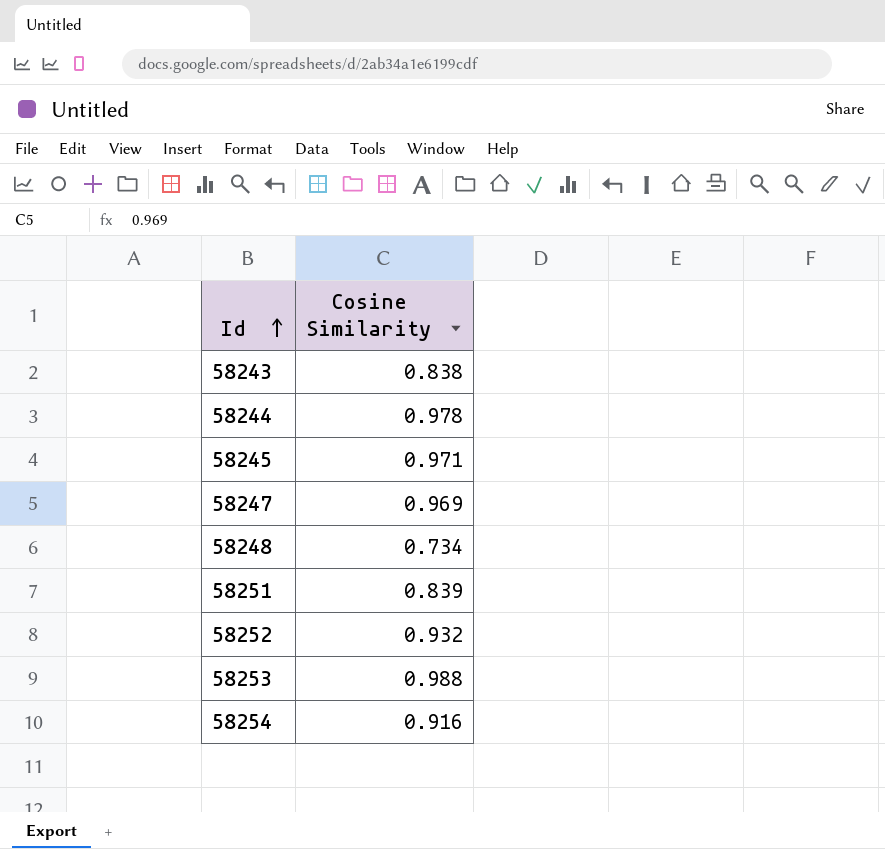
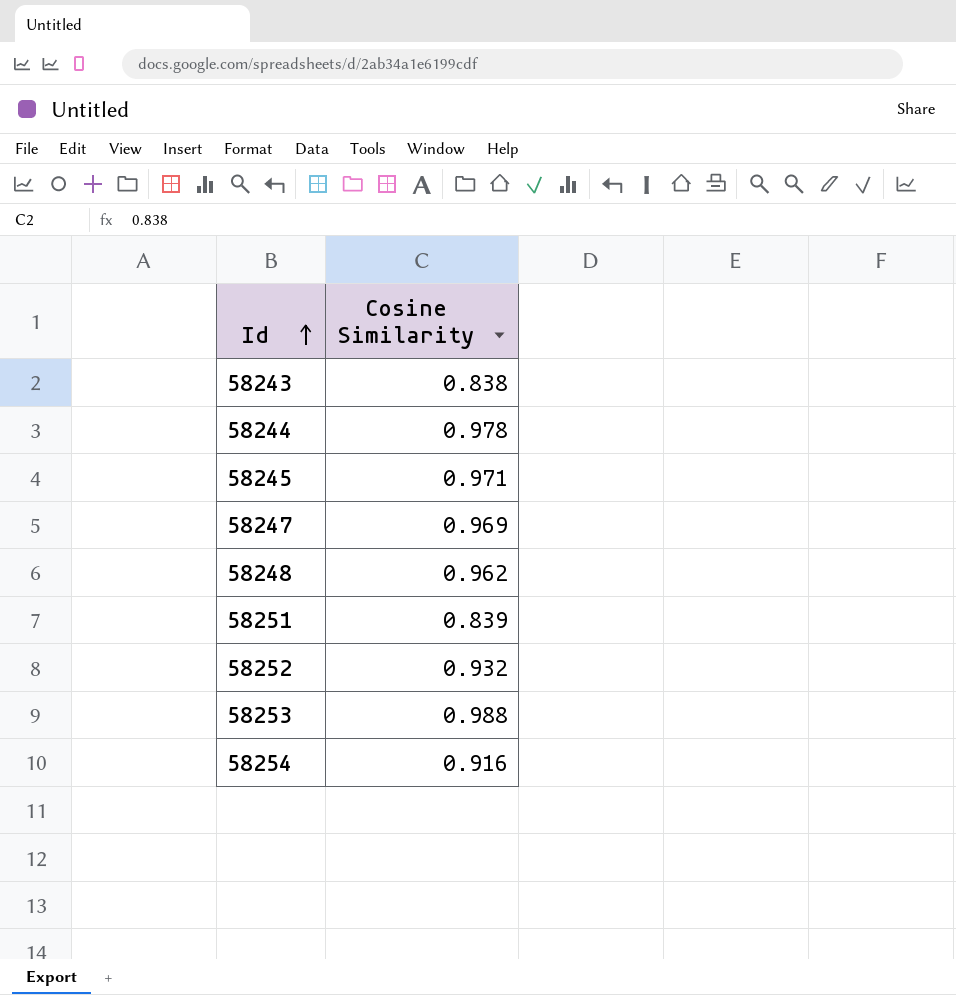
58248 | Cosine Similarity: 0.734 -> 0.962

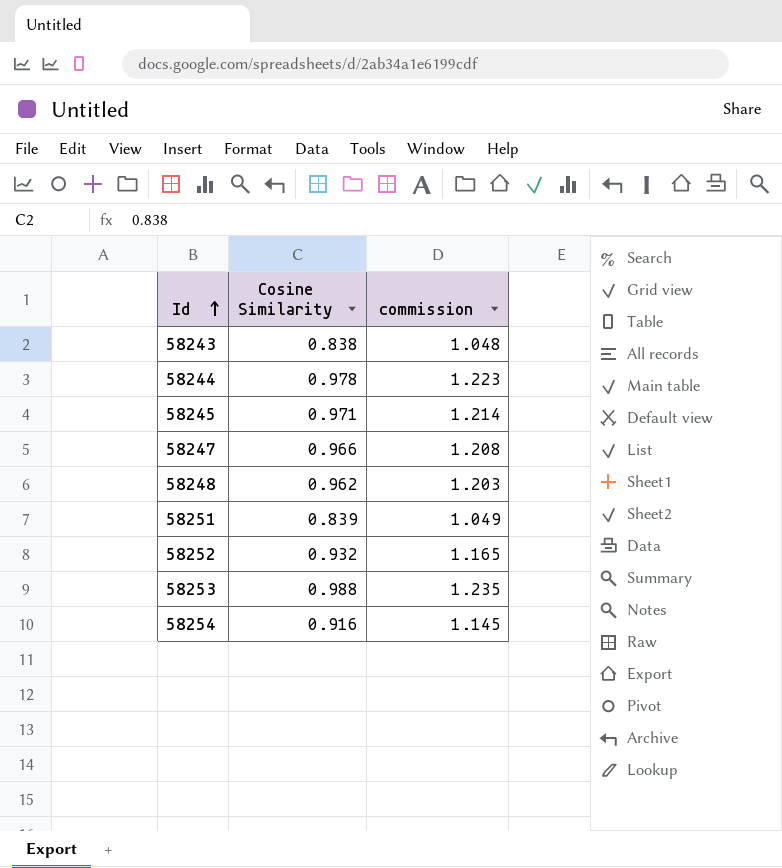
column commission | formula: none -> [Cosine Similarity] * 1.25
58247 | Cosine Similarity: 0.969 -> 0.966

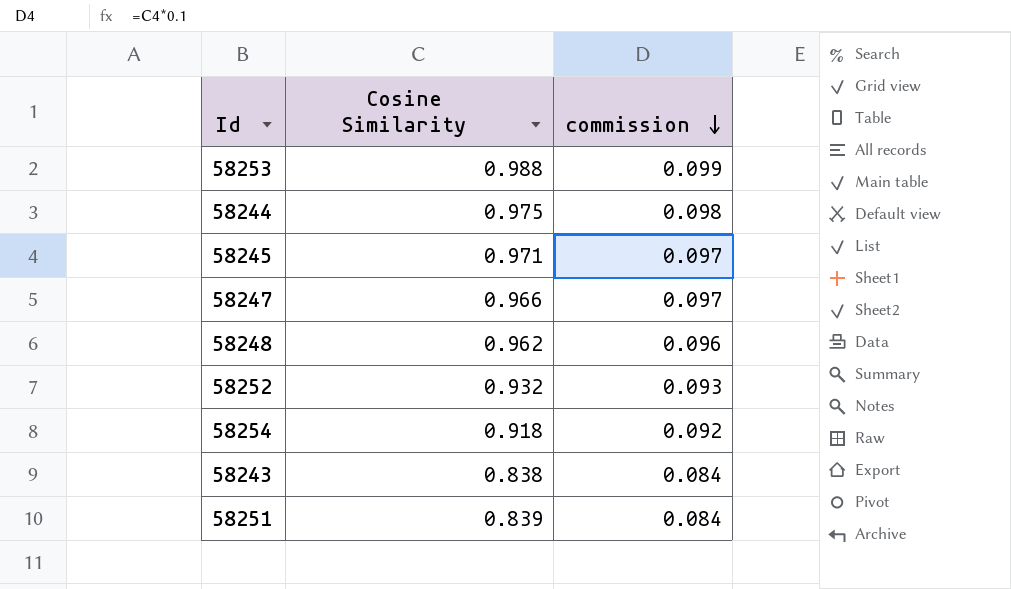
row order: Id ascending -> commission descending
column commission | formula: [Cosine Similarity] * 1.25 -> [Cosine Similarity] * 0.1
58244 | Cosine Similarity: 0.978 -> 0.975
58254 | Cosine Similarity: 0.916 -> 0.918

